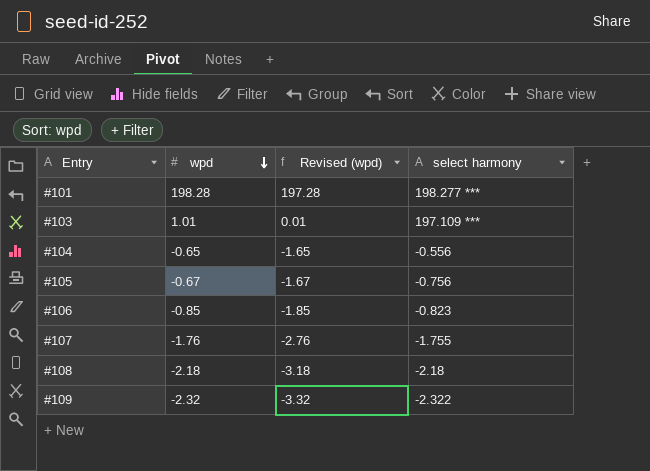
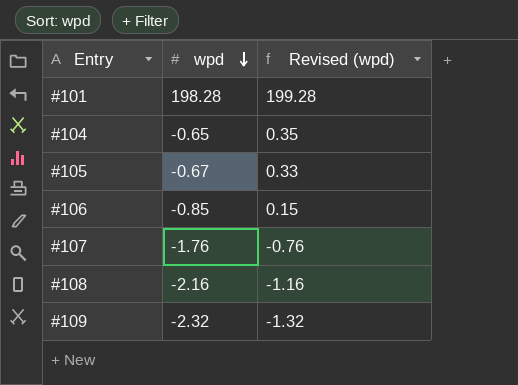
column select harmony | position: 4 -> none
column Revised (wpd) | formula: [wpd] - 1 -> [wpd] + 1
row #103: 1.01 | 0.01 | 197.109 *** -> none
#108 | wpd: -2.18 -> -2.16

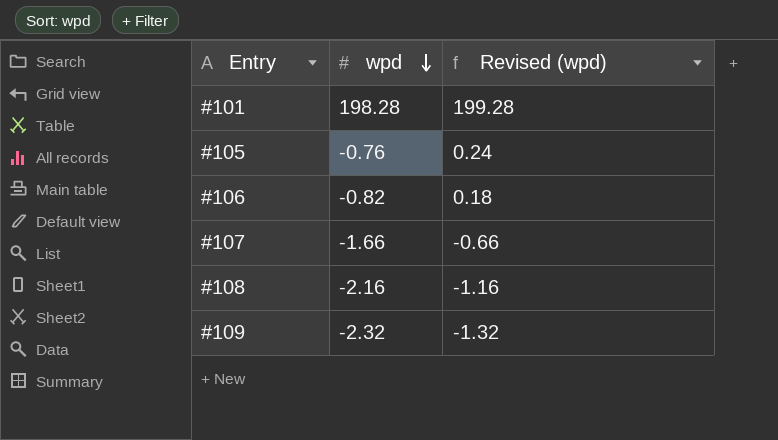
row #104: -0.65 | 0.35 -> none
#105 | wpd: -0.67 -> -0.76
#105 | Revised (wpd): 0.33 -> 0.24
#106 | wpd: -0.85 -> -0.82
#106 | Revised (wpd): 0.15 -> 0.18
#107 | wpd: -1.76 -> -1.66
#107 | Revised (wpd): -0.76 -> -0.66

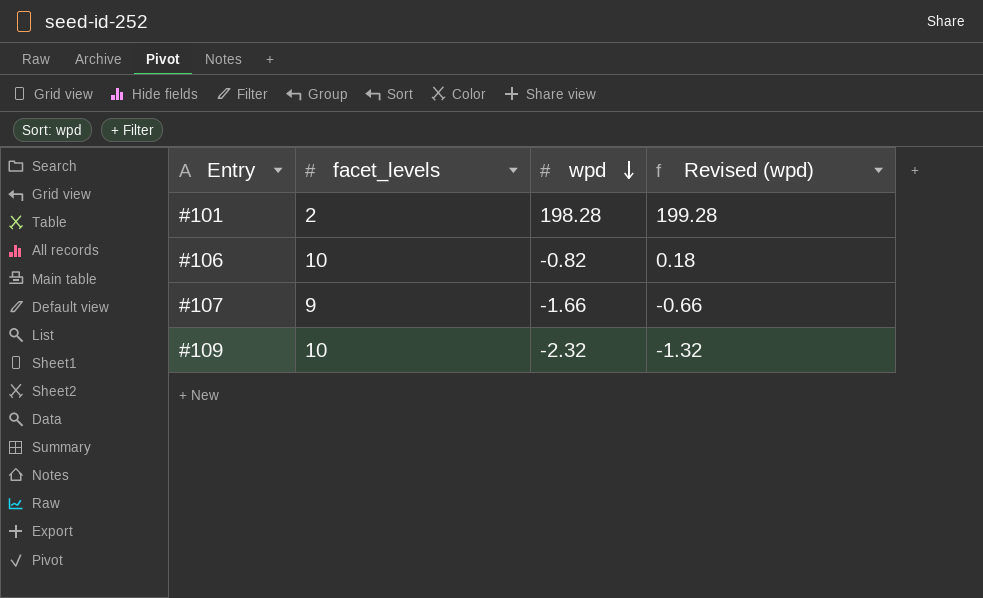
column facet_levels | position: none -> 2
row #105: -0.76 | 0.24 -> none
row #108: -2.16 | -1.16 -> none

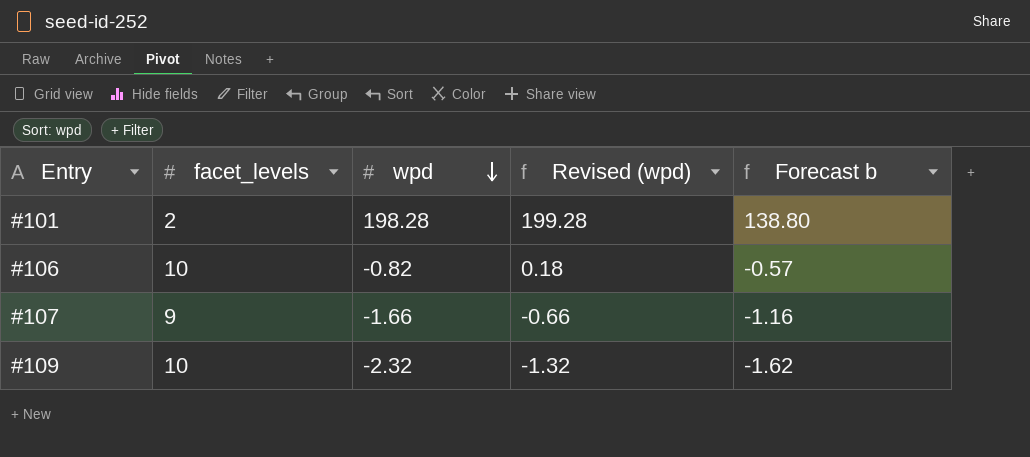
column Forecast b | formula: none -> [wpd] * 0.7

